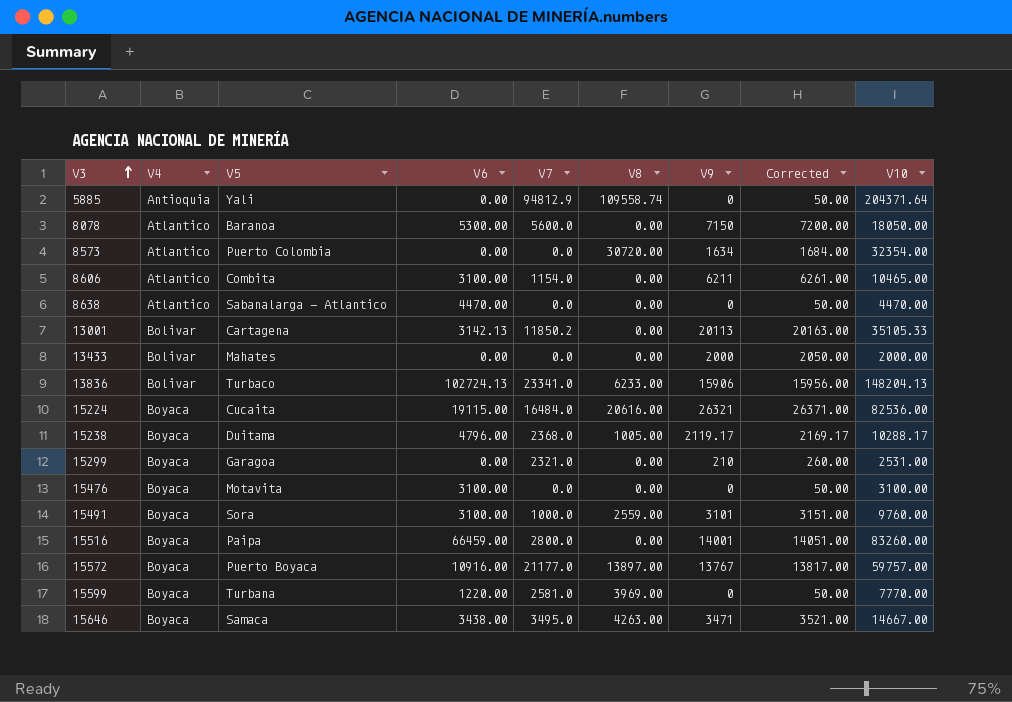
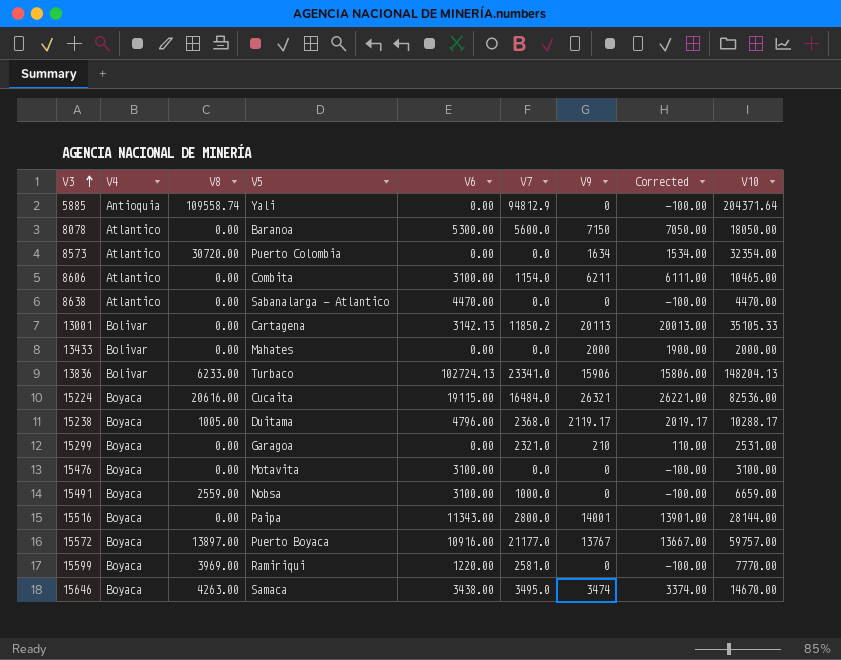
column V8 | position: 6 -> 3
column Corrected | formula: [V9] + 50 -> [V9] - 100
15491 | V5: Sora -> Nobsa
15491 | V9: 3101 -> 0
15491 | V10: 9760.00 -> 6659.00
15516 | V6: 66459.00 -> 11343.00
15516 | V10: 83260.00 -> 28144.00
15599 | V5: Turbana -> Ramiriqui
15646 | V9: 3471 -> 3474
15646 | V10: 14667.00 -> 14670.00

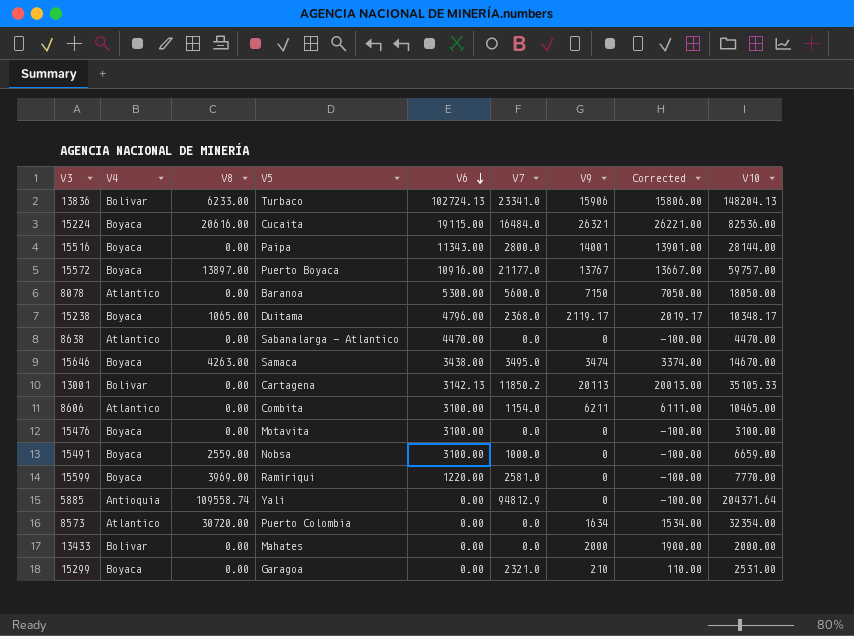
row order: V3 ascending -> V6 descending
15238 | V8: 1005.00 -> 1065.00
15238 | V10: 10288.17 -> 10348.17

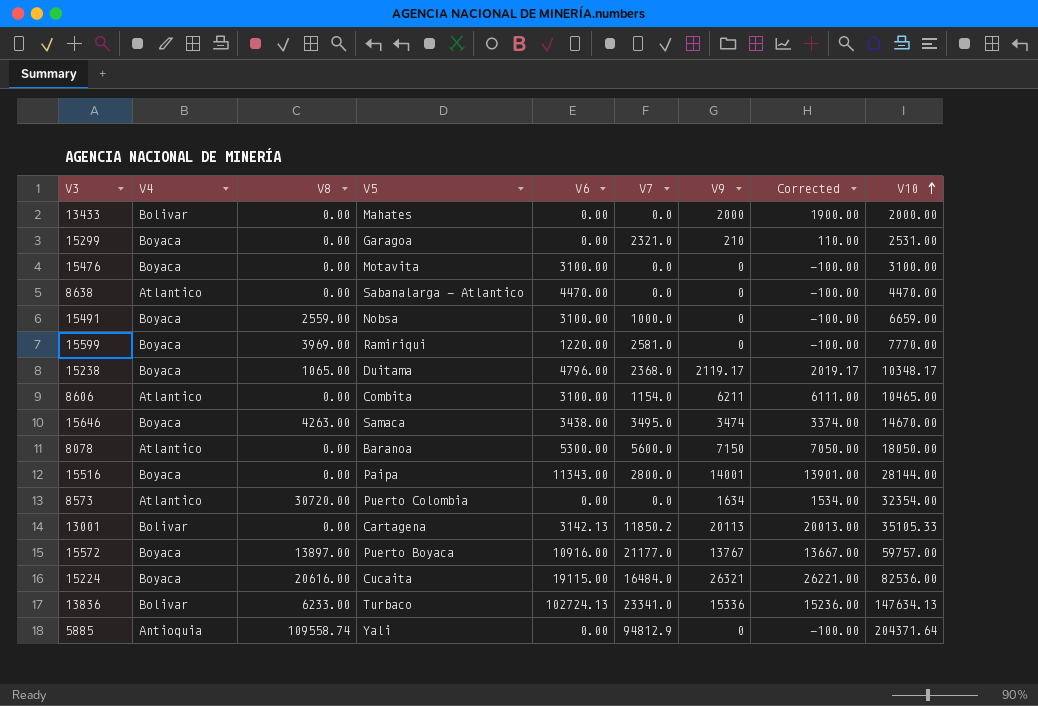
row order: V6 descending -> V10 ascending
13836 | V9: 15906 -> 15336
13836 | Corrected: 15806.00 -> 15236.00
13836 | V10: 148204.13 -> 147634.13

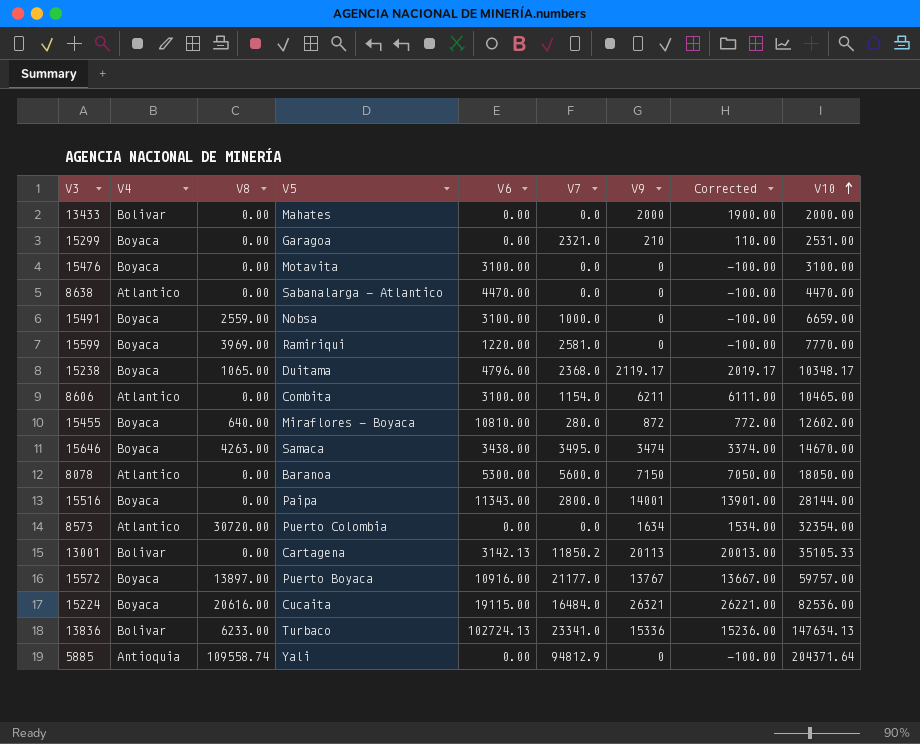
row 15455: none -> Boyaca | 640.00 | Miraflores - Boyaca | 10810.00 | 280.0 | 872 | 772.00 | 12602.00

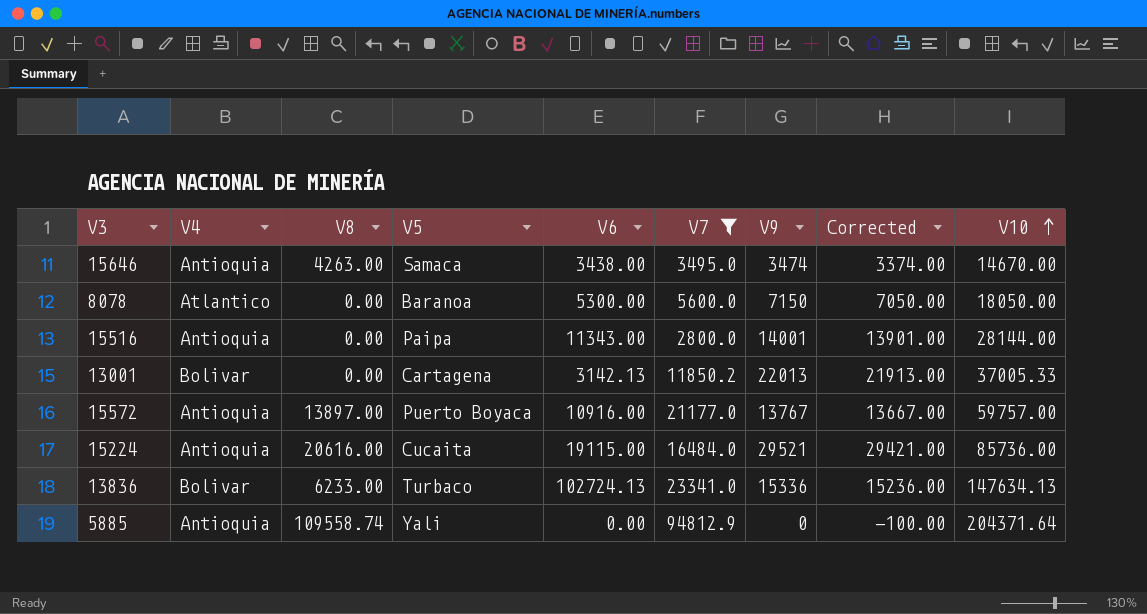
filter: none -> V7 >= 2800.0
15646 | V4: Boyaca -> Antioquia
15516 | V4: Boyaca -> Antioquia
13001 | V9: 20113 -> 22013
13001 | Corrected: 20013.00 -> 21913.00
13001 | V10: 35105.33 -> 37005.33
15572 | V4: Boyaca -> Antioquia
15224 | V4: Boyaca -> Antioquia
15224 | V9: 26321 -> 29521
15224 | Corrected: 26221.00 -> 29421.00
15224 | V10: 82536.00 -> 85736.00

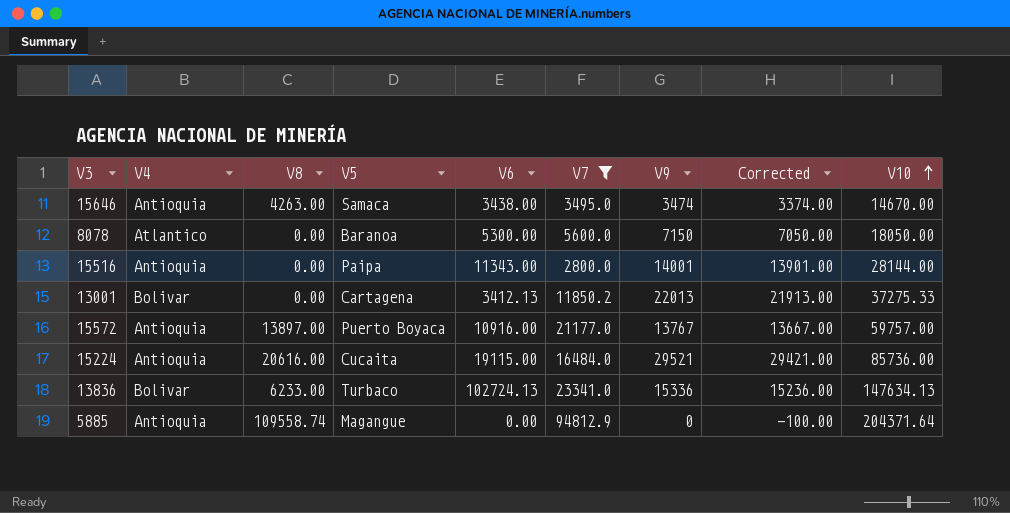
13001 | V6: 3142.13 -> 3412.13
13001 | V10: 37005.33 -> 37275.33
5885 | V5: Yali -> Magangue

